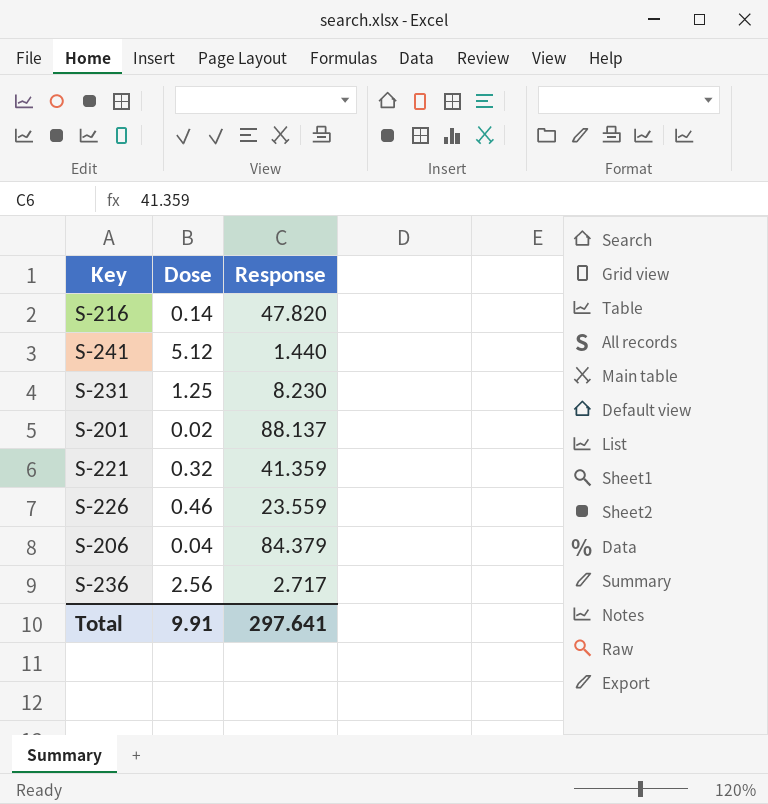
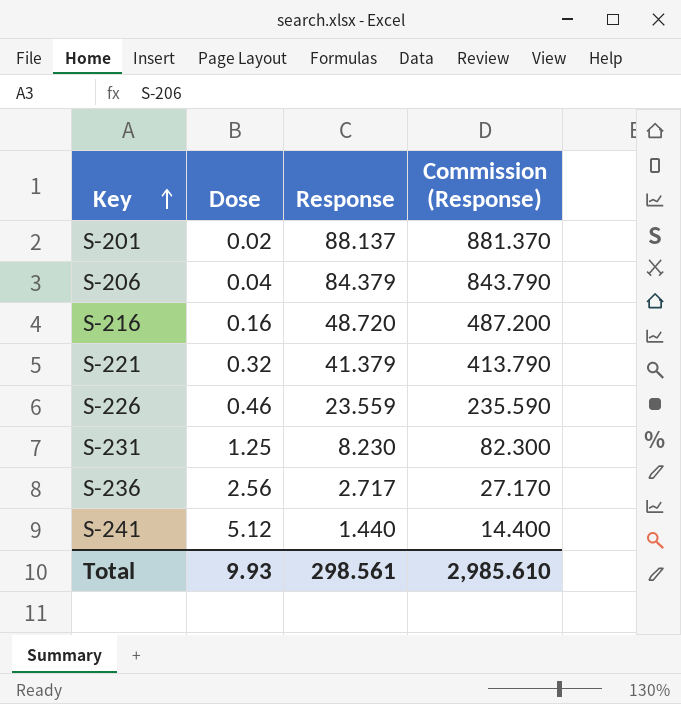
row order: none -> Key ascending
column Commission (Response) | formula: none -> [Response] * 10
S-216 | Dose: 0.14 -> 0.16
S-216 | Response: 47.820 -> 48.720
S-221 | Response: 41.359 -> 41.379
Total | Dose: 9.91 -> 9.93
Total | Response: 297.641 -> 298.561

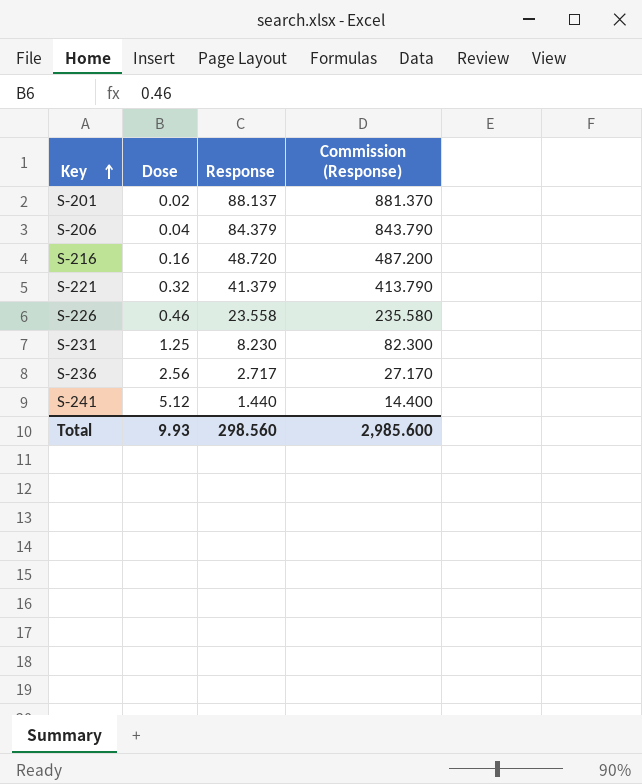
S-226 | Response: 23.559 -> 23.558
S-226 | Commission (Response): 235.590 -> 235.580
Total | Response: 298.561 -> 298.560
Total | Commission (Response): 2,985.610 -> 2,985.600

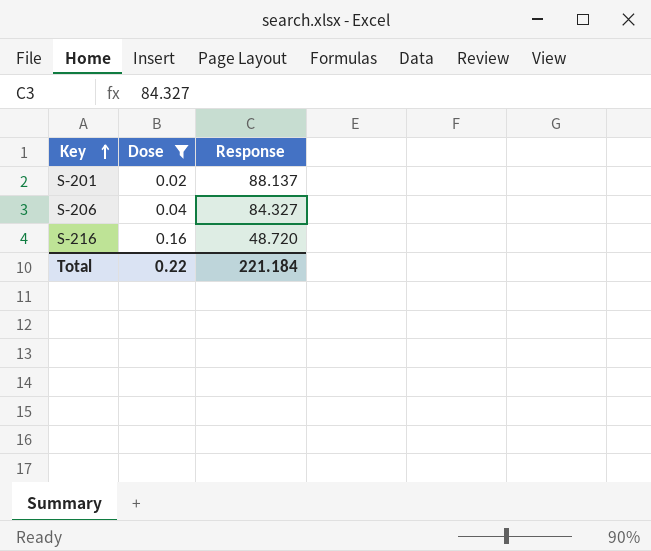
filter: none -> Dose <= 0.16
column Commission (Response) | formula: [Response] * 10 -> none
S-206 | Response: 84.379 -> 84.327
Total | Dose: 9.93 -> 0.22
Total | Response: 298.560 -> 221.184

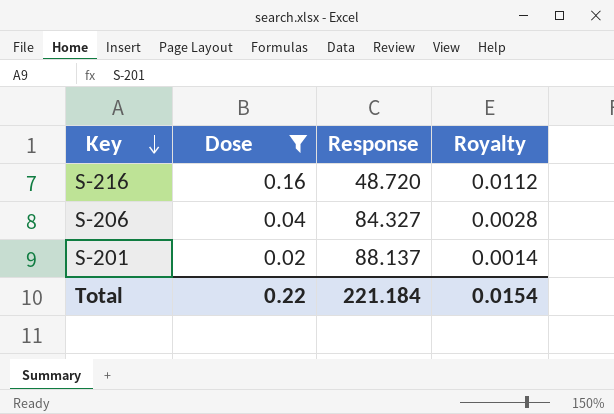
row order: Key ascending -> Key descending
column Royalty | formula: none -> [Dose] * 0.07

